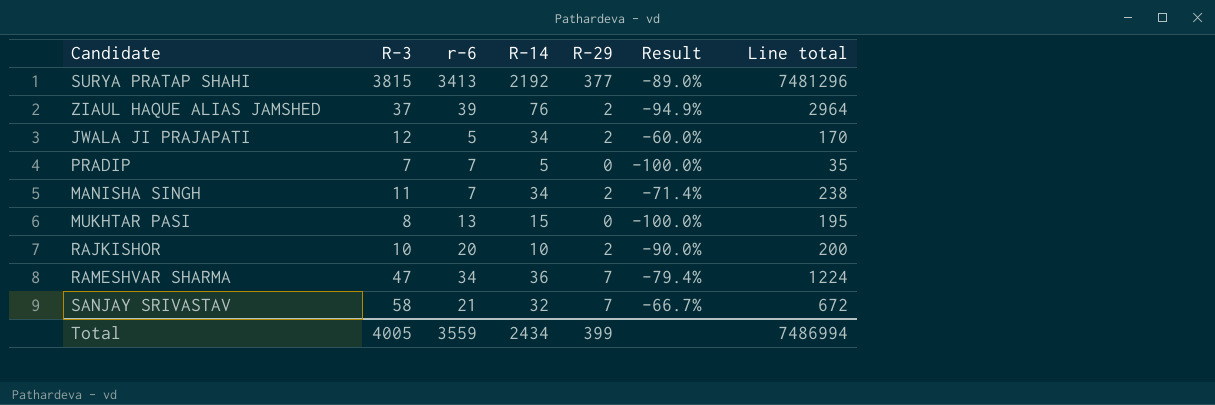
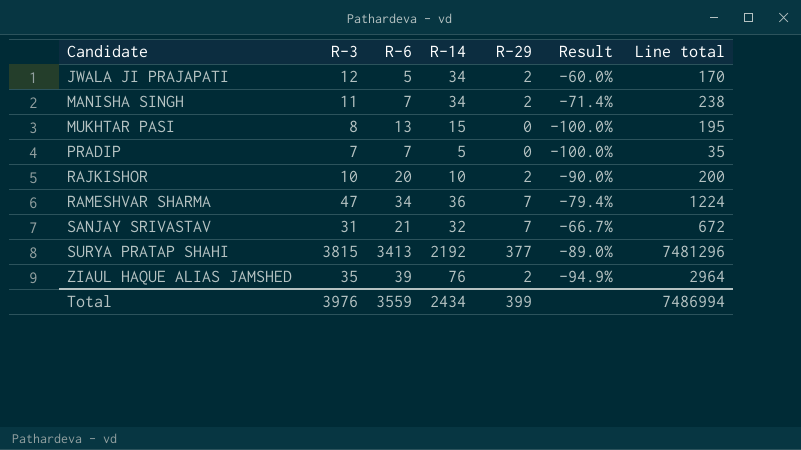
row order: none -> Candidate ascending
column name: r-6 -> R-6
SANJAY SRIVASTAV | R-3: 58 -> 31
ZIAUL HAQUE ALIAS JAMSHED | R-3: 37 -> 35
Total | R-3: 4005 -> 3976

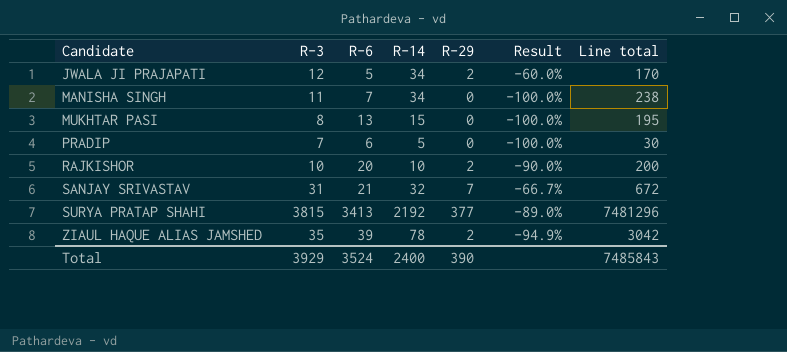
row RAMESHVAR SHARMA: 47 | 34 | 36 | 7 | -79.4% | 1224 -> none
MANISHA SINGH | R-29: 2 -> 0
MANISHA SINGH | Result: -71.4% -> -100.0%
PRADIP | R-6: 7 -> 6
PRADIP | Line total: 35 -> 30
ZIAUL HAQUE ALIAS JAMSHED | R-14: 76 -> 78
ZIAUL HAQUE ALIAS JAMSHED | Line total: 2964 -> 3042
Total | R-3: 3976 -> 3929
Total | R-6: 3559 -> 3524
Total | R-14: 2434 -> 2400
Total | R-29: 399 -> 390
Total | Line total: 7486994 -> 7485843

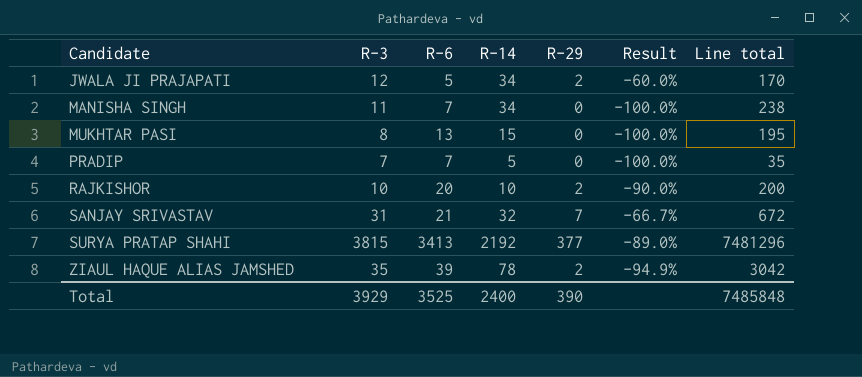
PRADIP | R-6: 6 -> 7
PRADIP | Line total: 30 -> 35
Total | R-6: 3524 -> 3525
Total | Line total: 7485843 -> 7485848

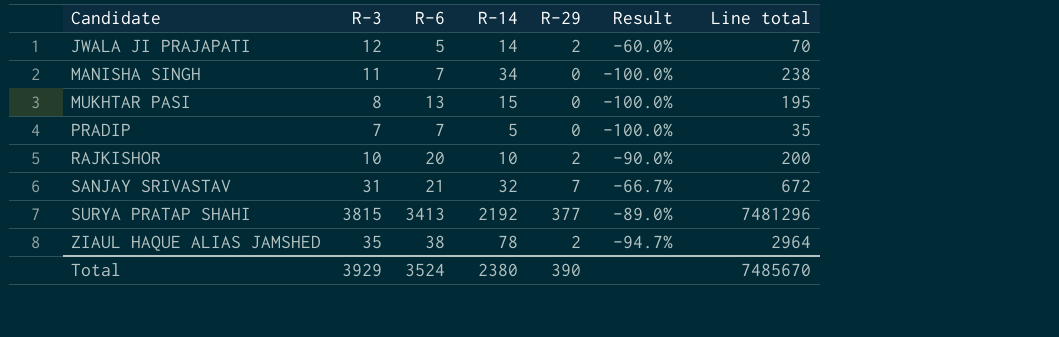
JWALA JI PRAJAPATI | R-14: 34 -> 14
JWALA JI PRAJAPATI | Line total: 170 -> 70
ZIAUL HAQUE ALIAS JAMSHED | R-6: 39 -> 38
ZIAUL HAQUE ALIAS JAMSHED | Result: -94.9% -> -94.7%
ZIAUL HAQUE ALIAS JAMSHED | Line total: 3042 -> 2964
Total | R-6: 3525 -> 3524
Total | R-14: 2400 -> 2380
Total | Line total: 7485848 -> 7485670

